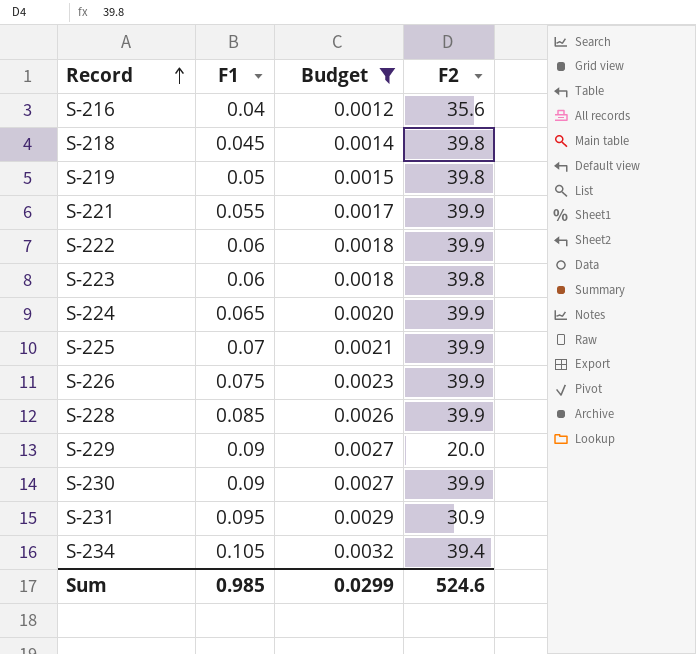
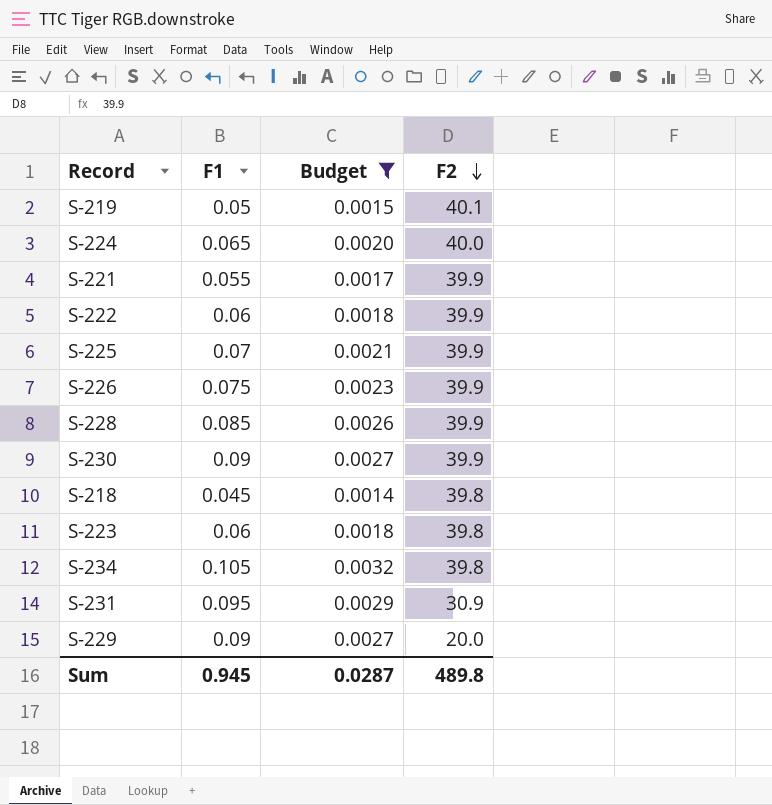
row order: Record ascending -> F2 descending
row S-216: 0.04 | 0.0012 | 35.6 -> none
S-219 | F2: 39.8 -> 40.1
S-224 | F2: 39.9 -> 40.0
S-234 | F2: 39.4 -> 39.8
Sum | F1: 0.985 -> 0.945
Sum | Budget: 0.0299 -> 0.0287
Sum | F2: 524.6 -> 489.8

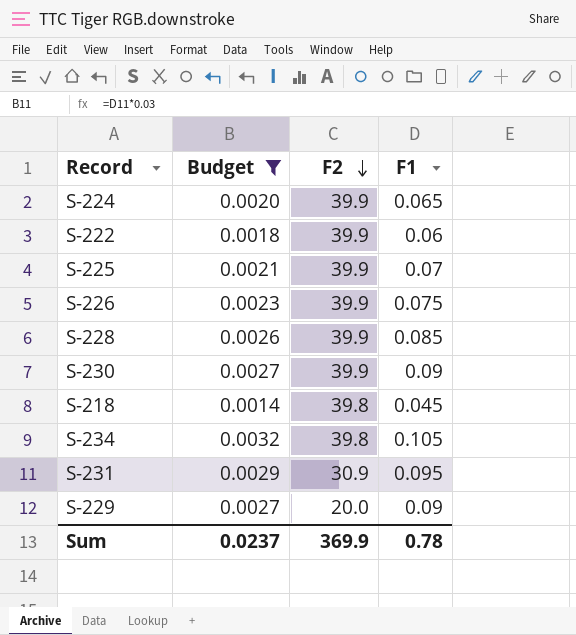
column F1 | position: 2 -> 4
row S-219: 0.05 | 0.0015 | 40.1 -> none
row S-221: 0.055 | 0.0017 | 39.9 -> none
row S-223: 0.06 | 0.0018 | 39.8 -> none
S-224 | F2: 40.0 -> 39.9
Sum | Budget: 0.0287 -> 0.0237
Sum | F2: 489.8 -> 369.9
Sum | F1: 0.945 -> 0.78

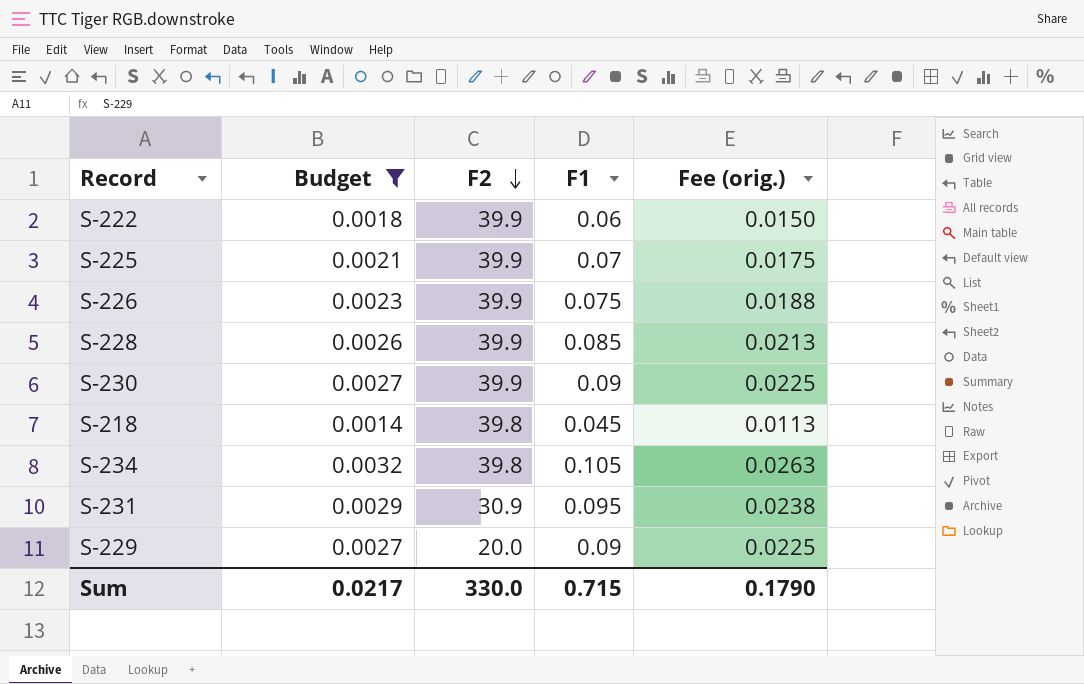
column Fee (orig.) | formula: none -> [F1] * 0.25
row S-224: 0.0020 | 39.9 | 0.065 -> none
Sum | Budget: 0.0237 -> 0.0217
Sum | F2: 369.9 -> 330.0
Sum | F1: 0.78 -> 0.715

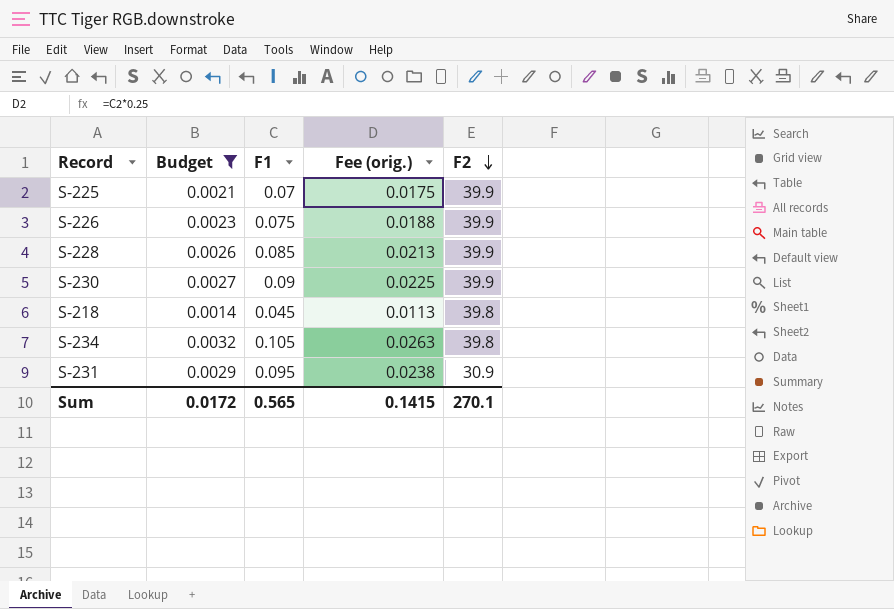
column F2 | position: 3 -> 5
row S-222: 0.0018 | 39.9 | 0.06 | 0.0150 -> none
row S-229: 0.0027 | 20.0 | 0.09 | 0.0225 -> none
Sum | Budget: 0.0217 -> 0.0172
Sum | F1: 0.715 -> 0.565
Sum | Fee (orig.): 0.1790 -> 0.1415
Sum | F2: 330.0 -> 270.1

